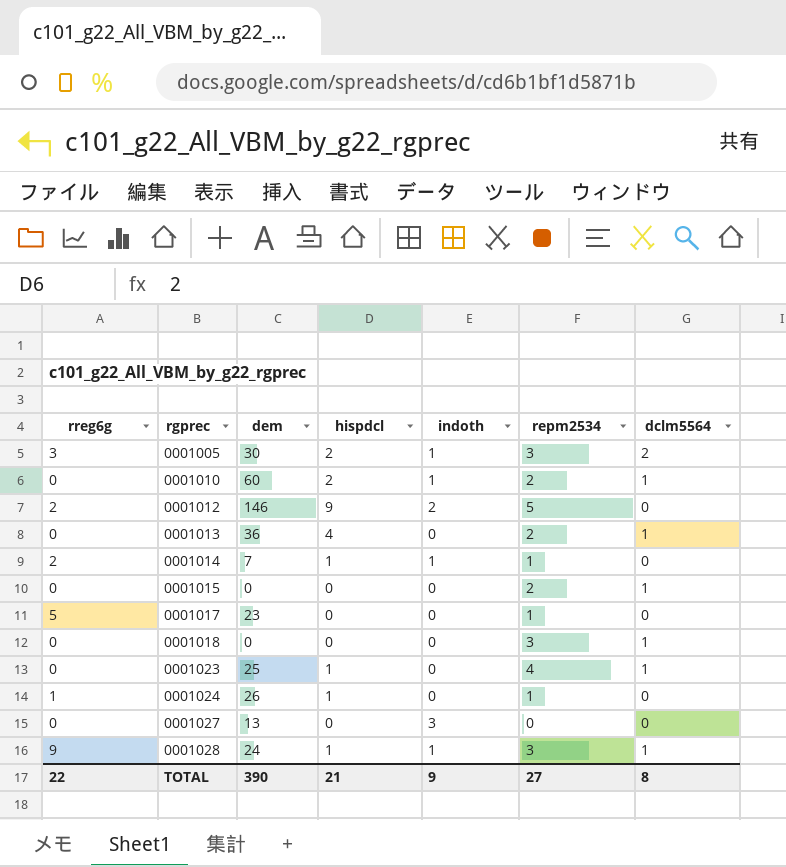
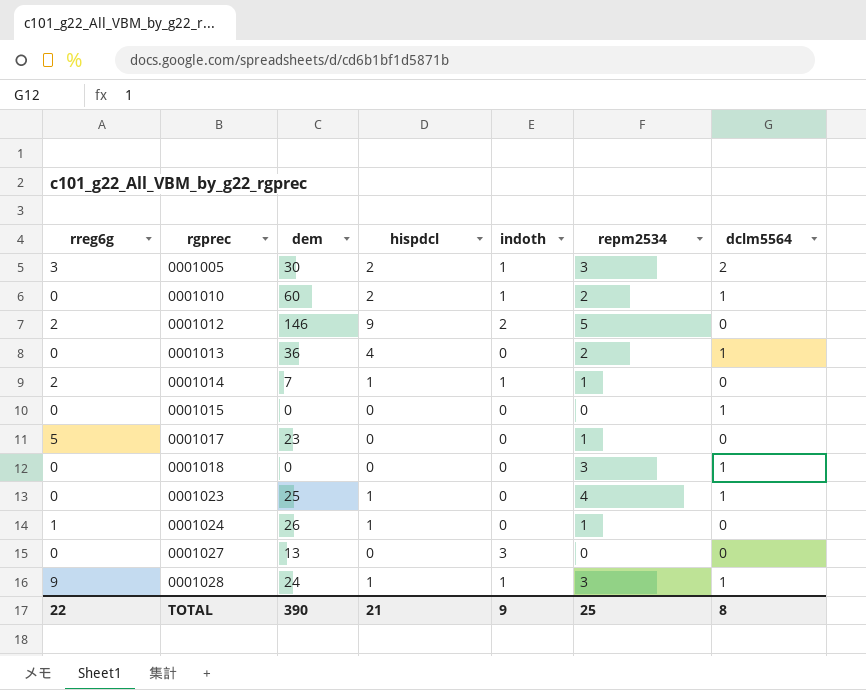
0001015 | repm2534: 2 -> 0
TOTAL | repm2534: 27 -> 25

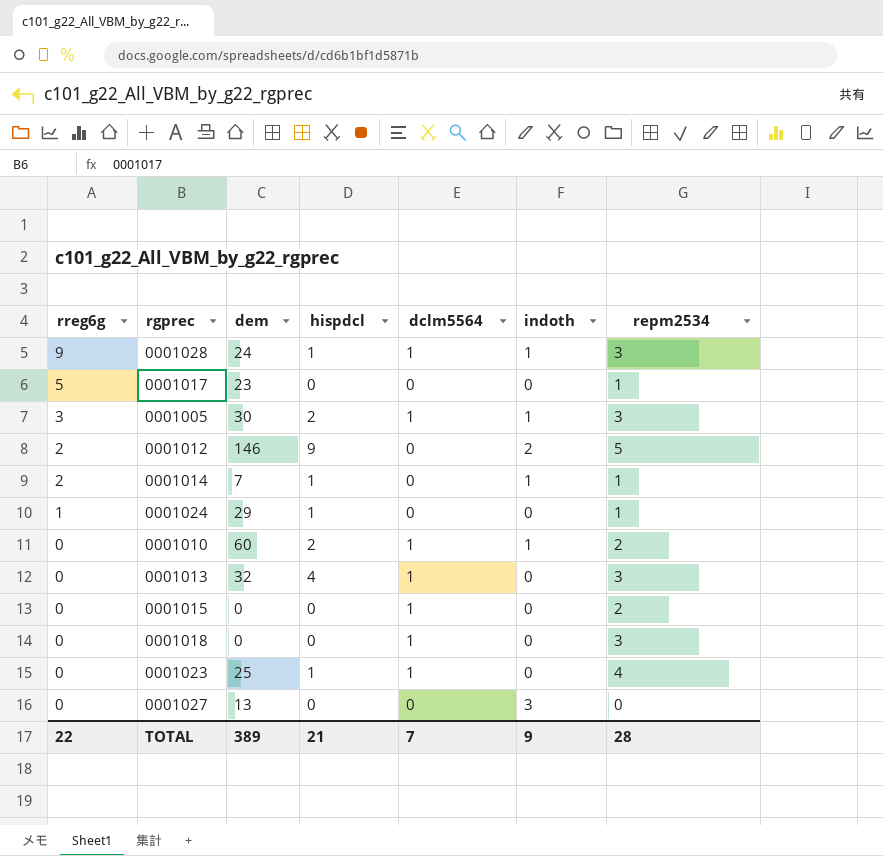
row order: rgprec ascending -> rreg6g descending
column dclm5564 | position: 7 -> 5
0001005 | dclm5564: 2 -> 1
0001024 | dem: 26 -> 29
0001013 | dem: 36 -> 32
0001013 | repm2534: 2 -> 3
0001015 | repm2534: 0 -> 2
TOTAL | dem: 390 -> 389
TOTAL | dclm5564: 8 -> 7
TOTAL | repm2534: 25 -> 28

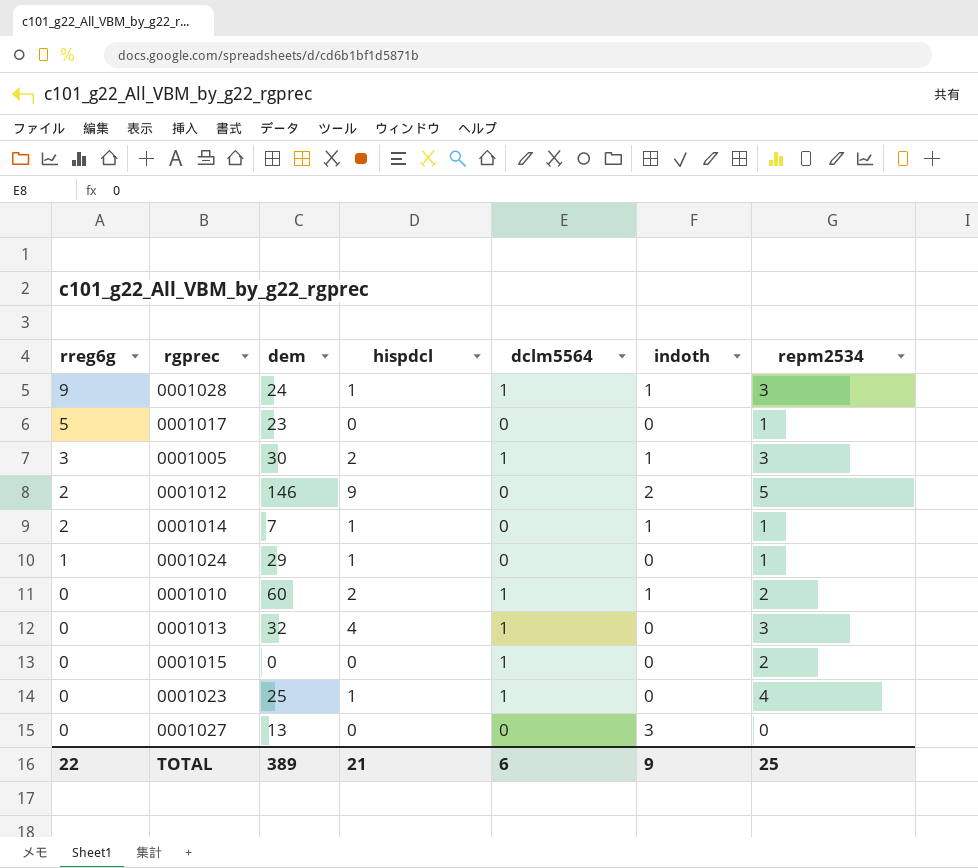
row 0001018: 0 | 0 | 0 | 1 | 0 | 3 -> none
TOTAL | dclm5564: 7 -> 6
TOTAL | repm2534: 28 -> 25

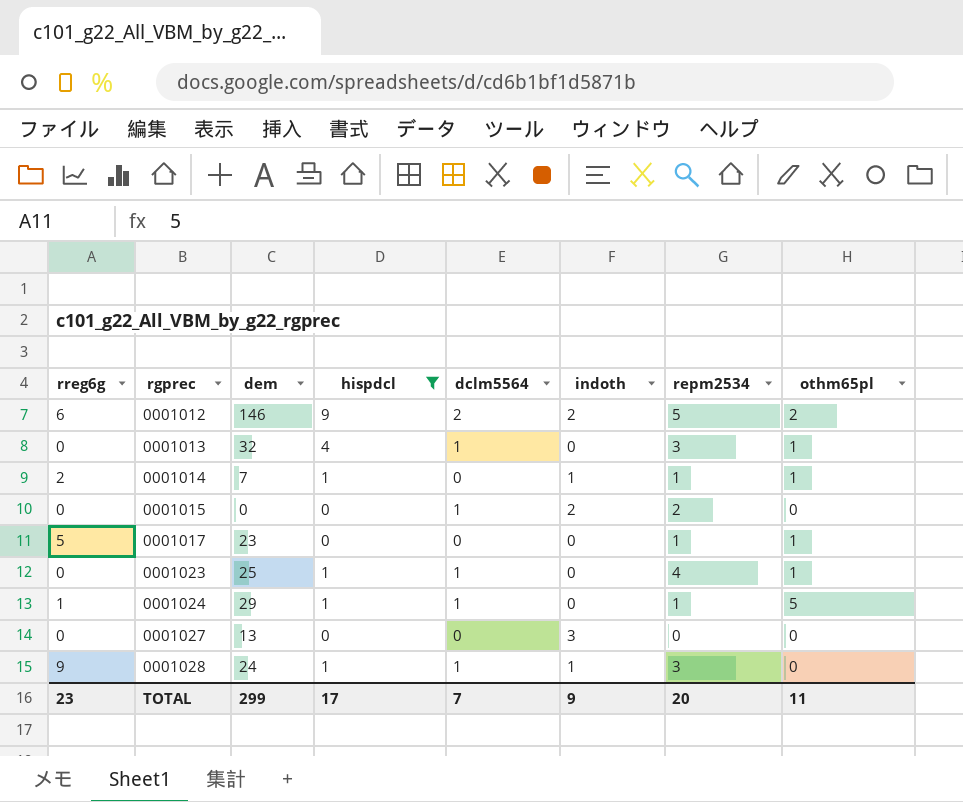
filter: none -> hispdcl != 2
row order: rreg6g descending -> rgprec ascending
column othm65pl | position: none -> 8
0001012 | rreg6g: 2 -> 6
0001012 | dclm5564: 0 -> 2
0001015 | indoth: 0 -> 2
0001024 | dclm5564: 0 -> 1
TOTAL | rreg6g: 22 -> 23
TOTAL | dem: 389 -> 299
TOTAL | hispdcl: 21 -> 17
TOTAL | dclm5564: 6 -> 7
TOTAL | repm2534: 25 -> 20

